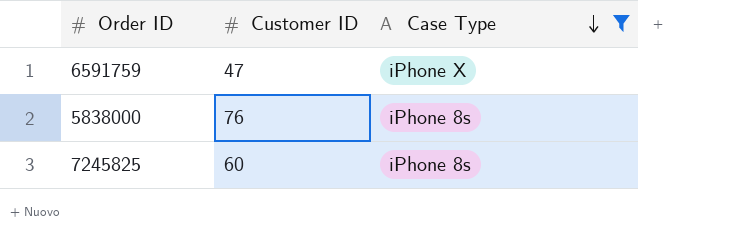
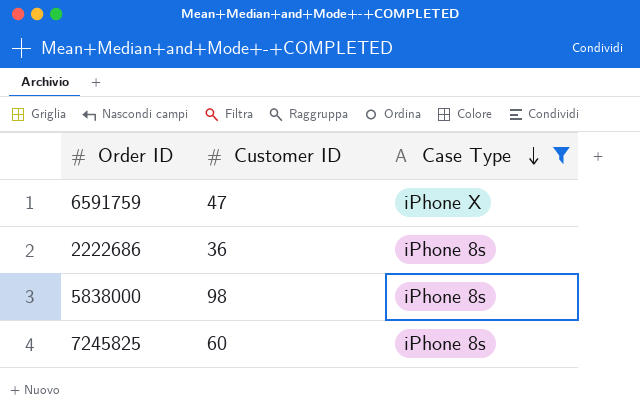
row 2222686: none -> 36 | iPhone 8s
5838000 | Customer ID: 76 -> 98

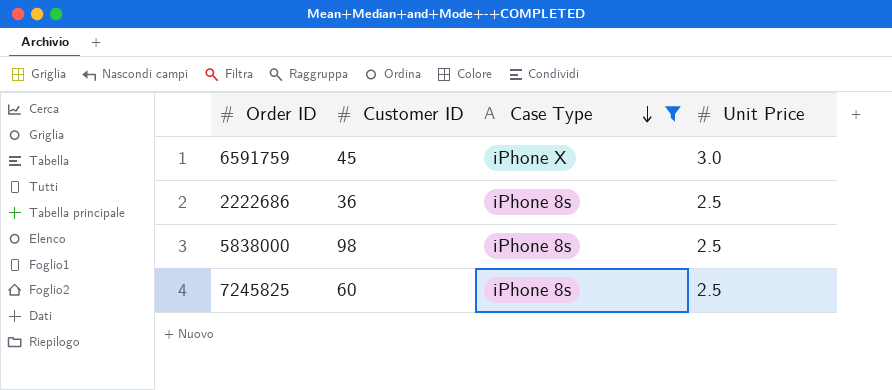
column Unit Price | position: none -> 4
6591759 | Customer ID: 47 -> 45

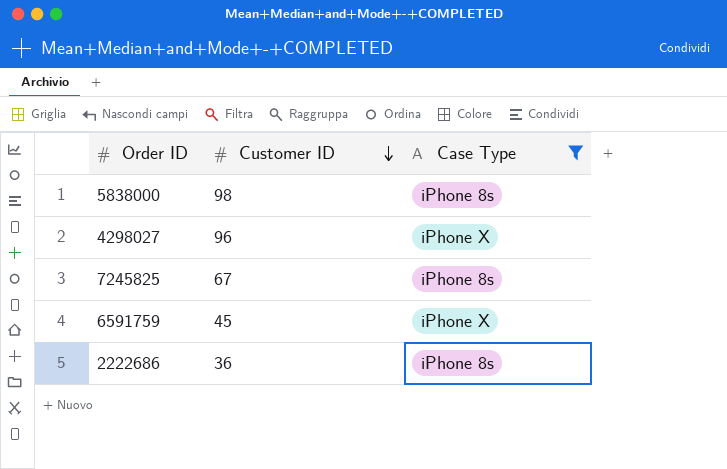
row order: Case Type descending -> Customer ID descending
column Unit Price | position: 4 -> none
row 4298027: none -> 96 | iPhone X
7245825 | Customer ID: 60 -> 67

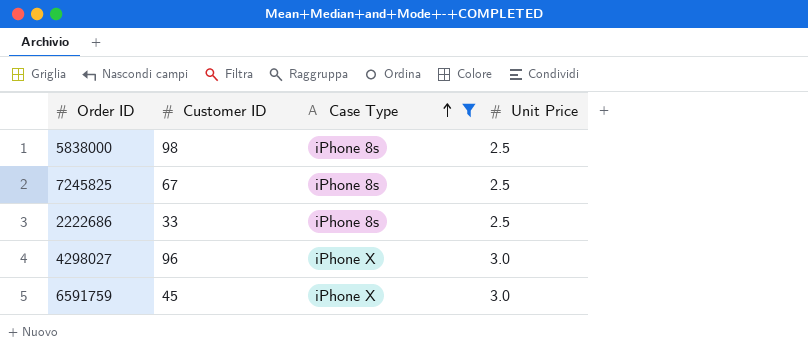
row order: Customer ID descending -> Case Type ascending
column Unit Price | position: none -> 4
2222686 | Customer ID: 36 -> 33

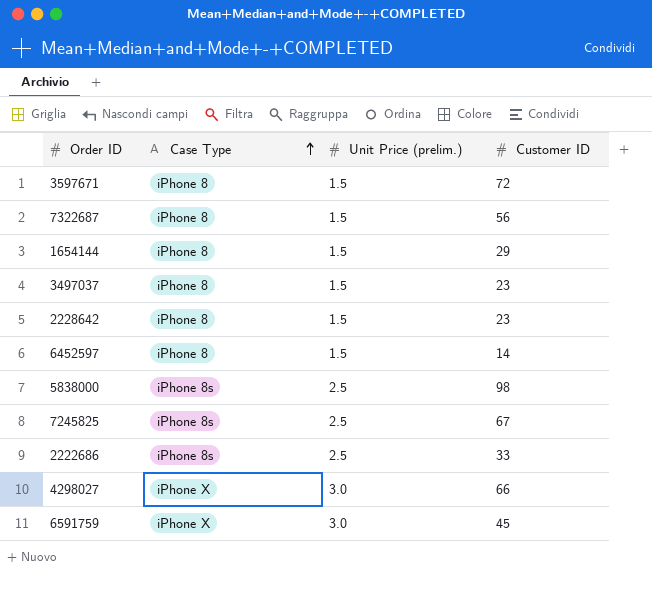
filter: Case Type != iPhone 8 -> none
column name: Unit Price -> Unit Price (prelim.)
column Customer ID | position: 2 -> 4
4298027 | Customer ID: 96 -> 66

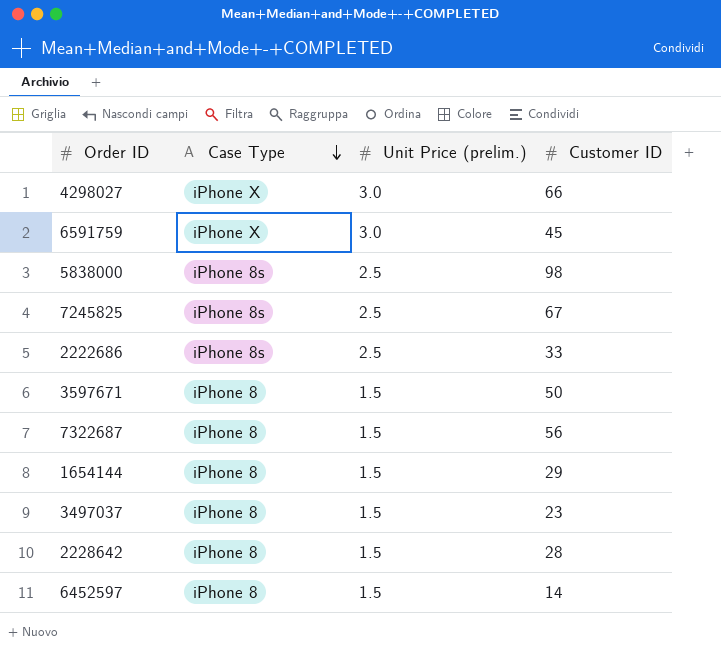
row order: Case Type ascending -> Case Type descending
3597671 | Customer ID: 72 -> 50
2228642 | Customer ID: 23 -> 28

